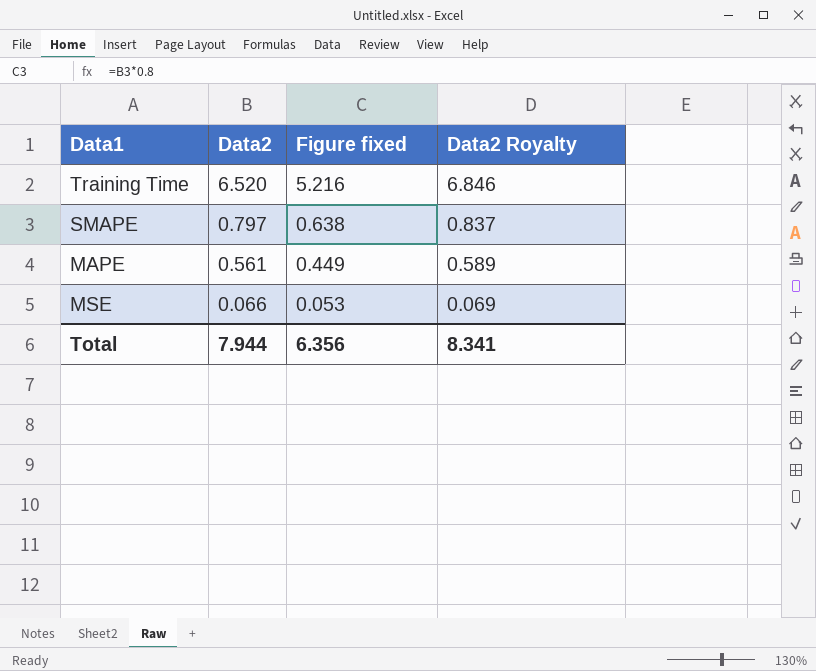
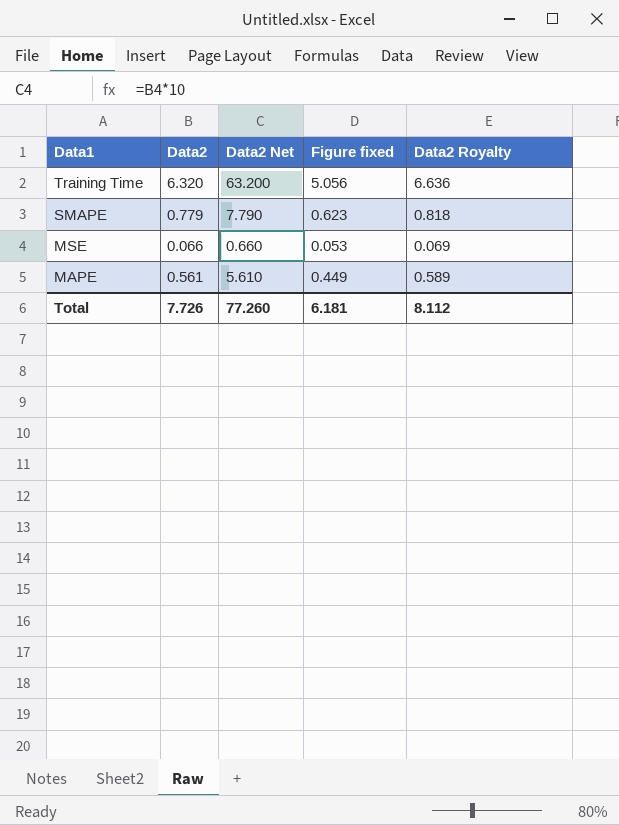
row order: Data2 descending -> Data1 descending
column Data2 Net | formula: none -> [Data2] * 10
Training Time | Data2: 6.520 -> 6.320
Training Time | Figure fixed: 5.216 -> 5.056
Training Time | Data2 Royalty: 6.846 -> 6.636
SMAPE | Data2: 0.797 -> 0.779
SMAPE | Figure fixed: 0.638 -> 0.623
SMAPE | Data2 Royalty: 0.837 -> 0.818
Total | Data2: 7.944 -> 7.726
Total | Figure fixed: 6.356 -> 6.181
Total | Data2 Royalty: 8.341 -> 8.112

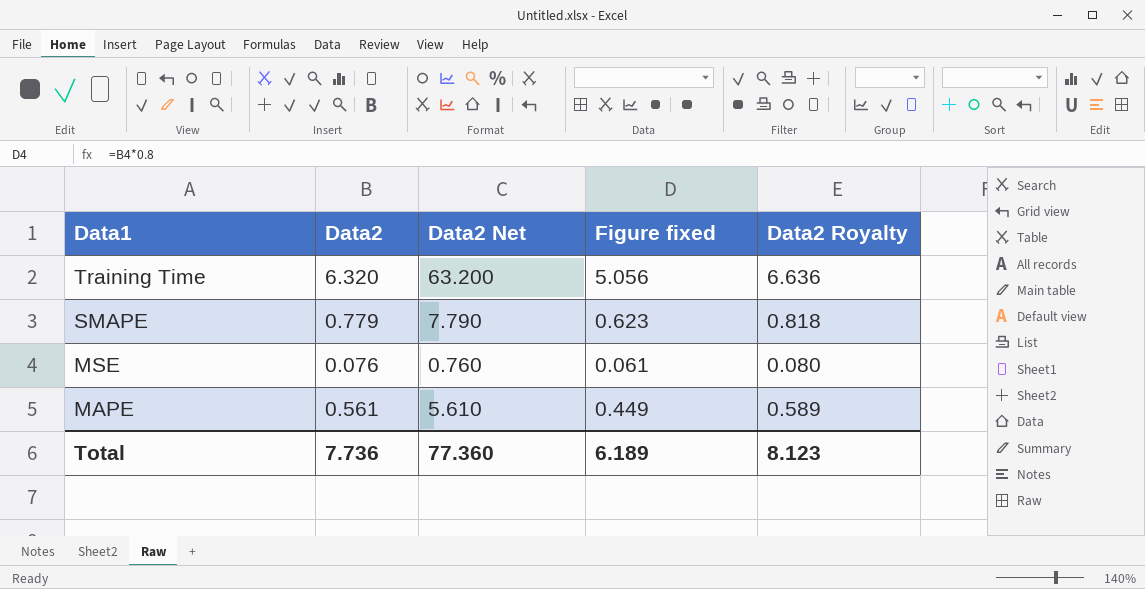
MSE | Data2: 0.066 -> 0.076
MSE | Data2 Net: 0.660 -> 0.760
MSE | Figure fixed: 0.053 -> 0.061
MSE | Data2 Royalty: 0.069 -> 0.080
Total | Data2: 7.726 -> 7.736
Total | Data2 Net: 77.260 -> 77.360
Total | Figure fixed: 6.181 -> 6.189
Total | Data2 Royalty: 8.112 -> 8.123

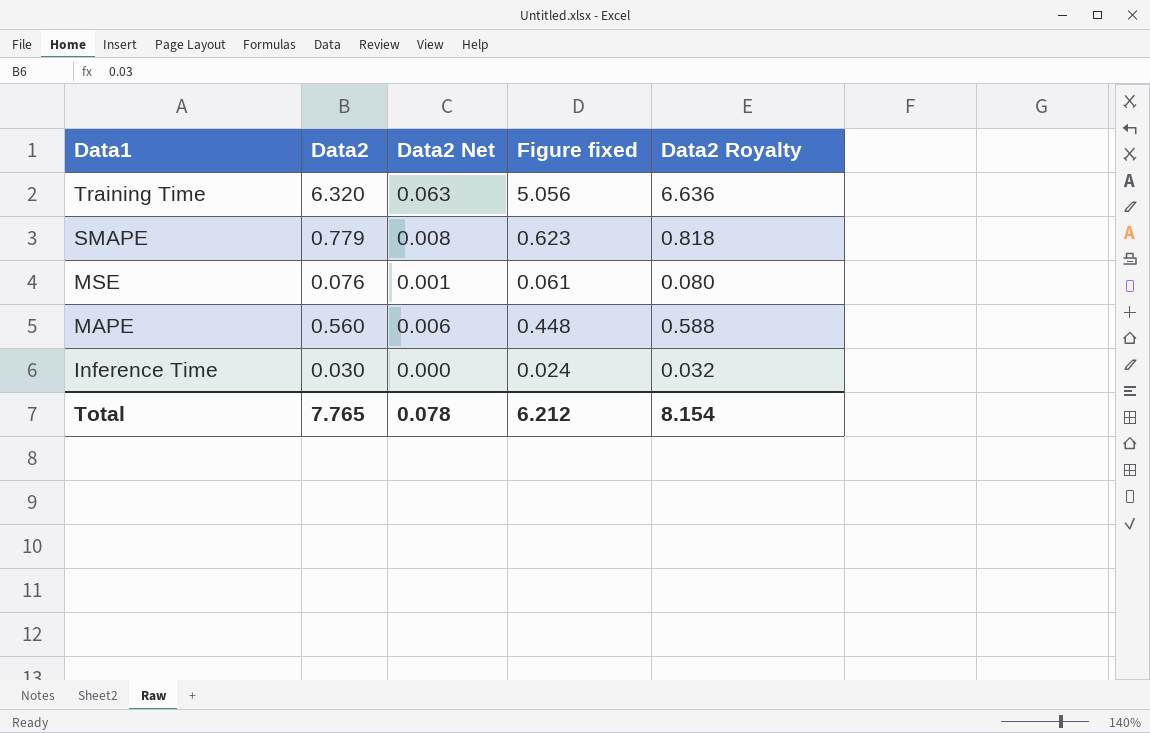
column Data2 Net | formula: [Data2] * 10 -> [Data2] * 0.01
MAPE | Data2: 0.561 -> 0.560
MAPE | Figure fixed: 0.449 -> 0.448
MAPE | Data2 Royalty: 0.589 -> 0.588
row Inference Time: none -> 0.030 | 0.000 | 0.024 | 0.032
Total | Data2: 7.736 -> 7.765
Total | Data2 Net: 77.360 -> 0.078
Total | Figure fixed: 6.189 -> 6.212
Total | Data2 Royalty: 8.123 -> 8.154

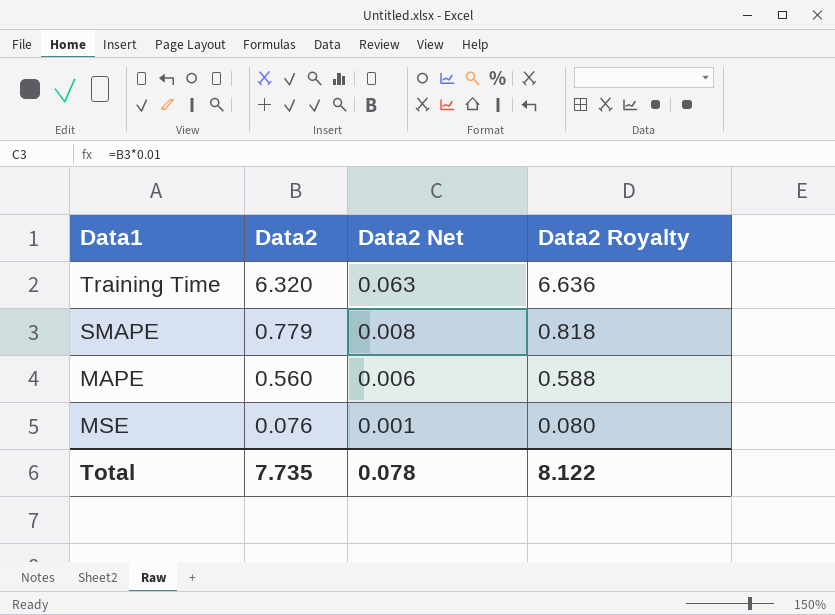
row order: Data1 descending -> Data2 descending
column Figure fixed | formula: [Data2] * 0.8 -> none
row Inference Time: 0.030 | 0.000 | 0.024 | 0.032 -> none
Total | Data2: 7.765 -> 7.735
Total | Data2 Royalty: 8.154 -> 8.122

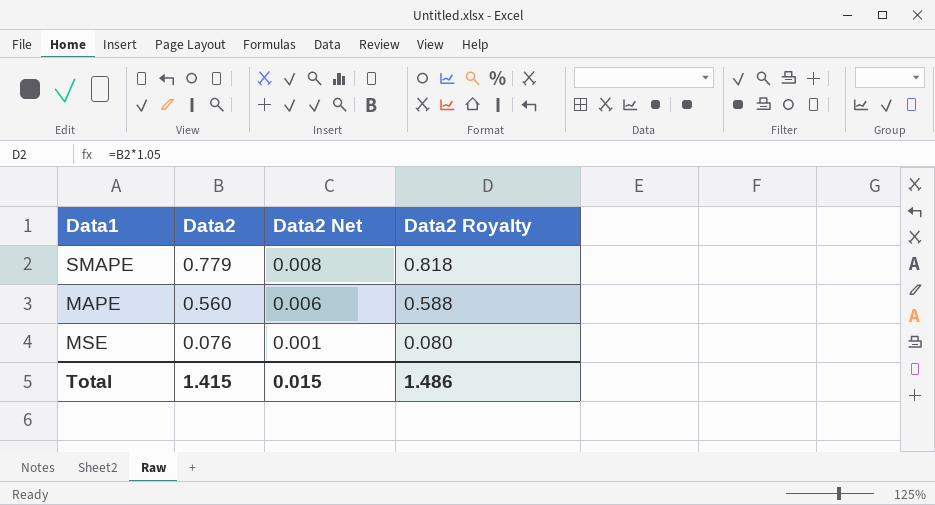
row Training Time: 6.320 | 0.063 | 6.636 -> none
Total | Data2: 7.735 -> 1.415
Total | Data2 Net: 0.078 -> 0.015
Total | Data2 Royalty: 8.122 -> 1.486

